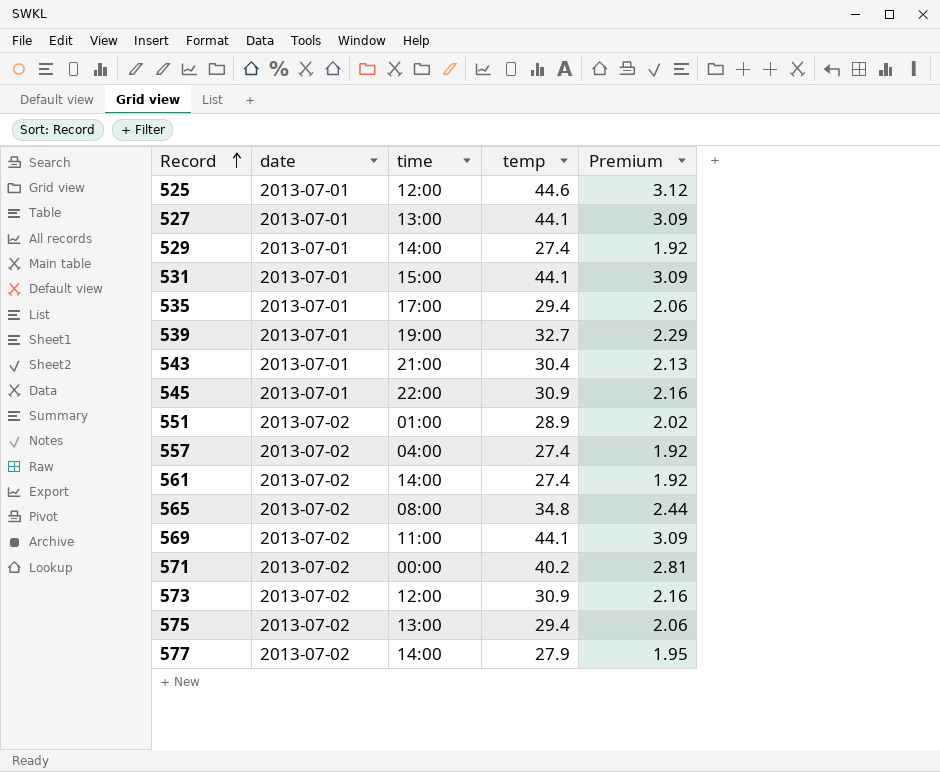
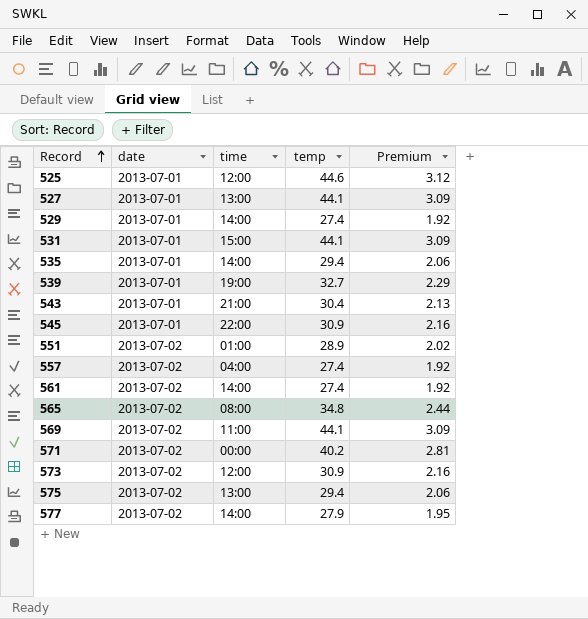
535 | time: 17:00 -> 14:00

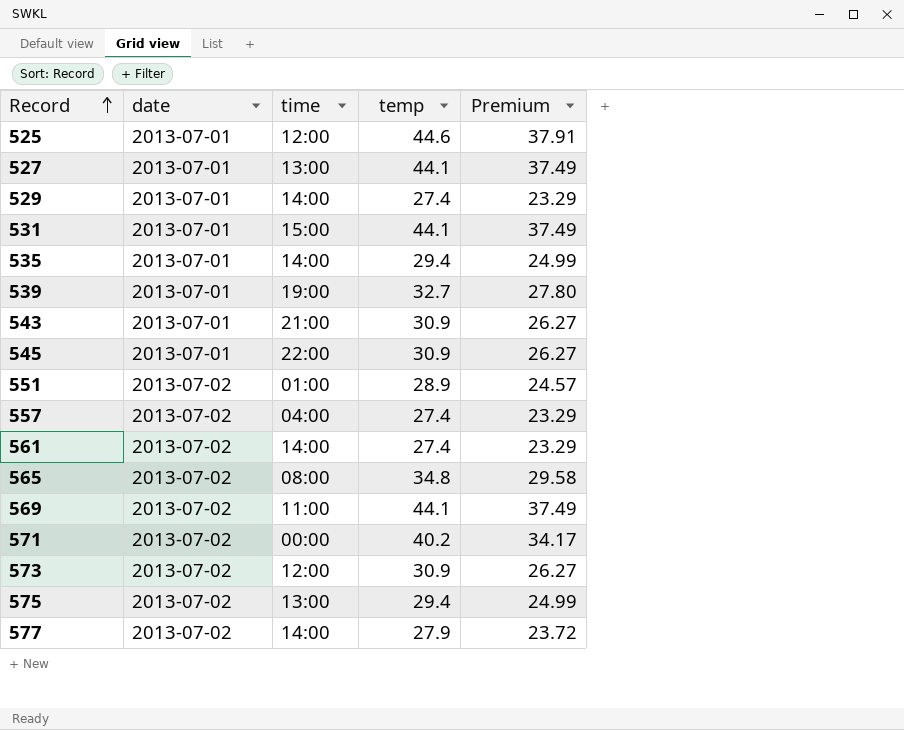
column Premium | formula: [temp] * 0.07 -> [temp] * 0.85
543 | temp: 30.4 -> 30.9

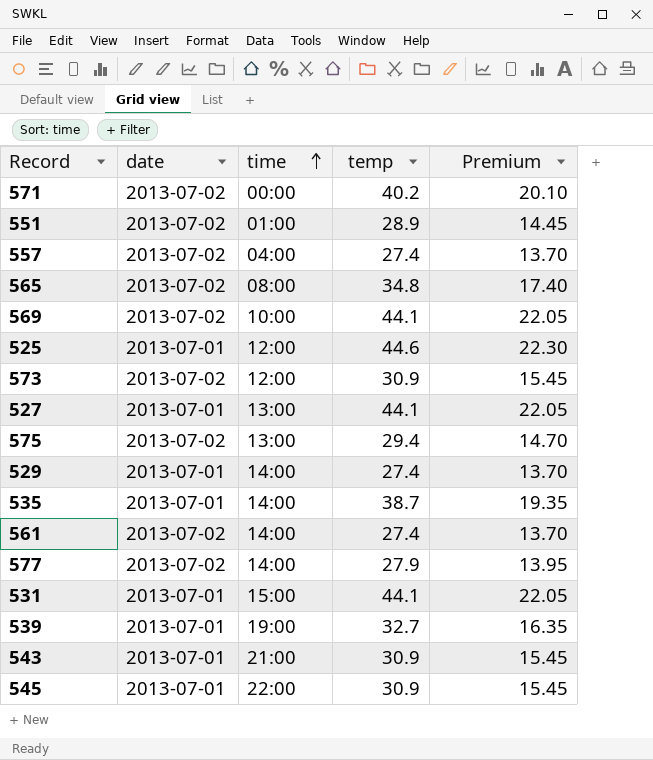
row order: Record ascending -> time ascending
column Premium | formula: [temp] * 0.85 -> [temp] * 0.5
569 | time: 11:00 -> 10:00
535 | temp: 29.4 -> 38.7

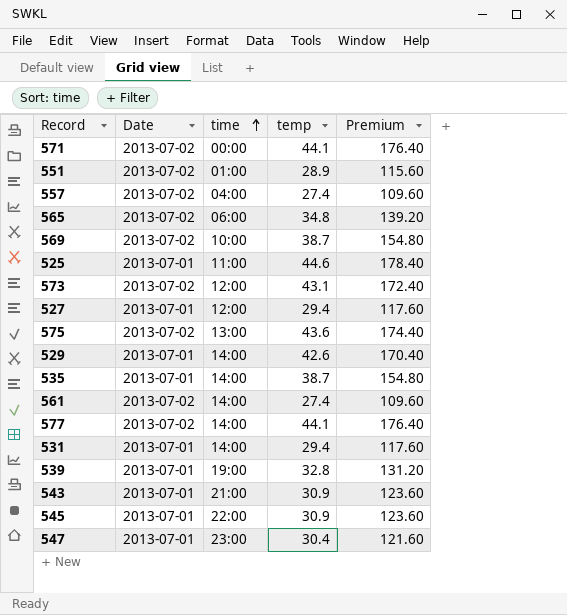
column name: date -> Date
column Premium | formula: [temp] * 0.5 -> [temp] * 4
571 | temp: 40.2 -> 44.1
565 | time: 08:00 -> 06:00
569 | temp: 44.1 -> 38.7
525 | time: 12:00 -> 11:00
573 | temp: 30.9 -> 43.1
527 | time: 13:00 -> 12:00
527 | temp: 44.1 -> 29.4
575 | temp: 29.4 -> 43.6
529 | temp: 27.4 -> 42.6
577 | temp: 27.9 -> 44.1
531 | time: 15:00 -> 14:00
531 | temp: 44.1 -> 29.4
539 | temp: 32.7 -> 32.8
row 547: none -> 2013-07-01 | 23:00 | 30.4 | 121.60

